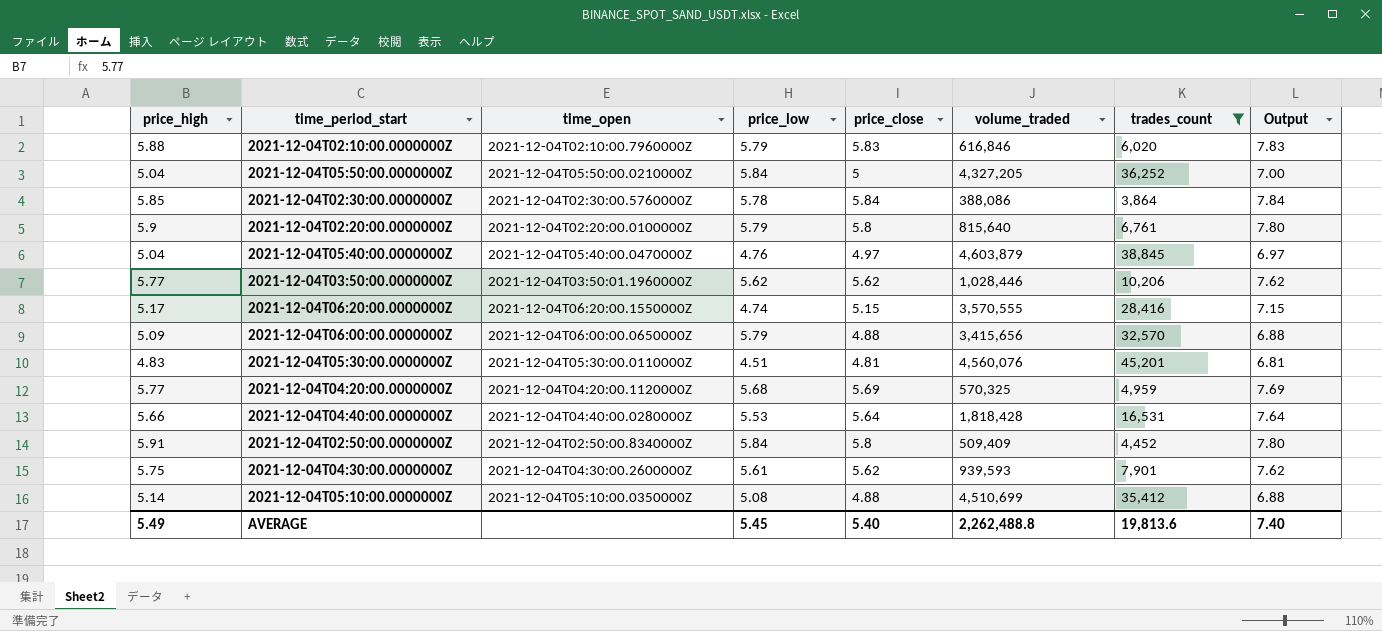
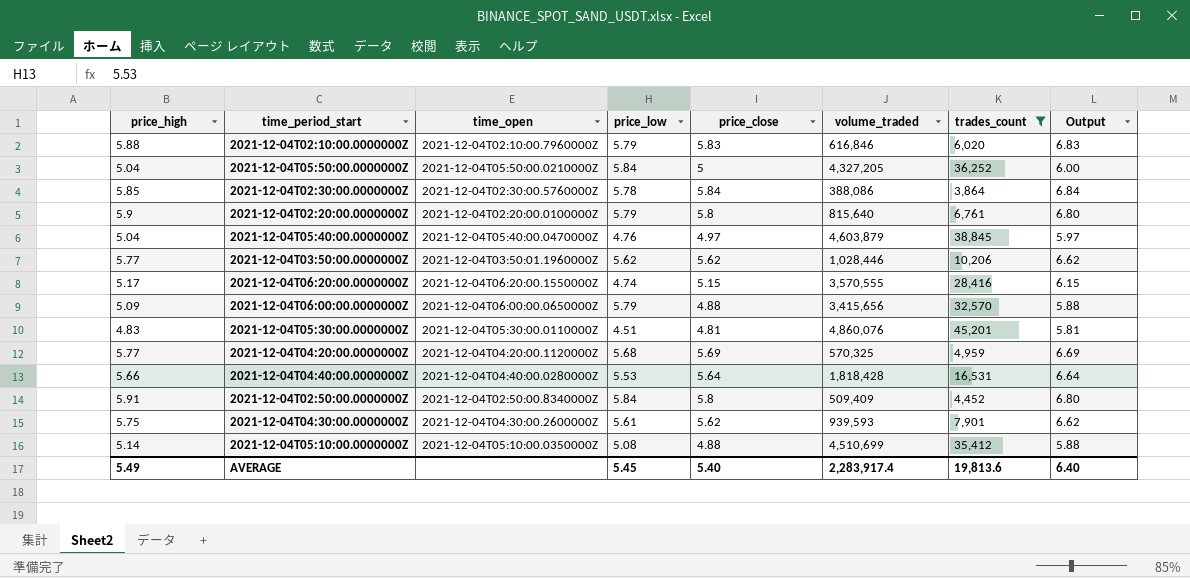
column Output | formula: [price_close] + 2 -> [price_close] + 1
2021-12-04T05:30:00.0000000Z | volume_traded: 4,560,076 -> 4,860,076
AVERAGE | volume_traded: 2,262,488.8 -> 2,283,917.4
AVERAGE | Output: 7.40 -> 6.40

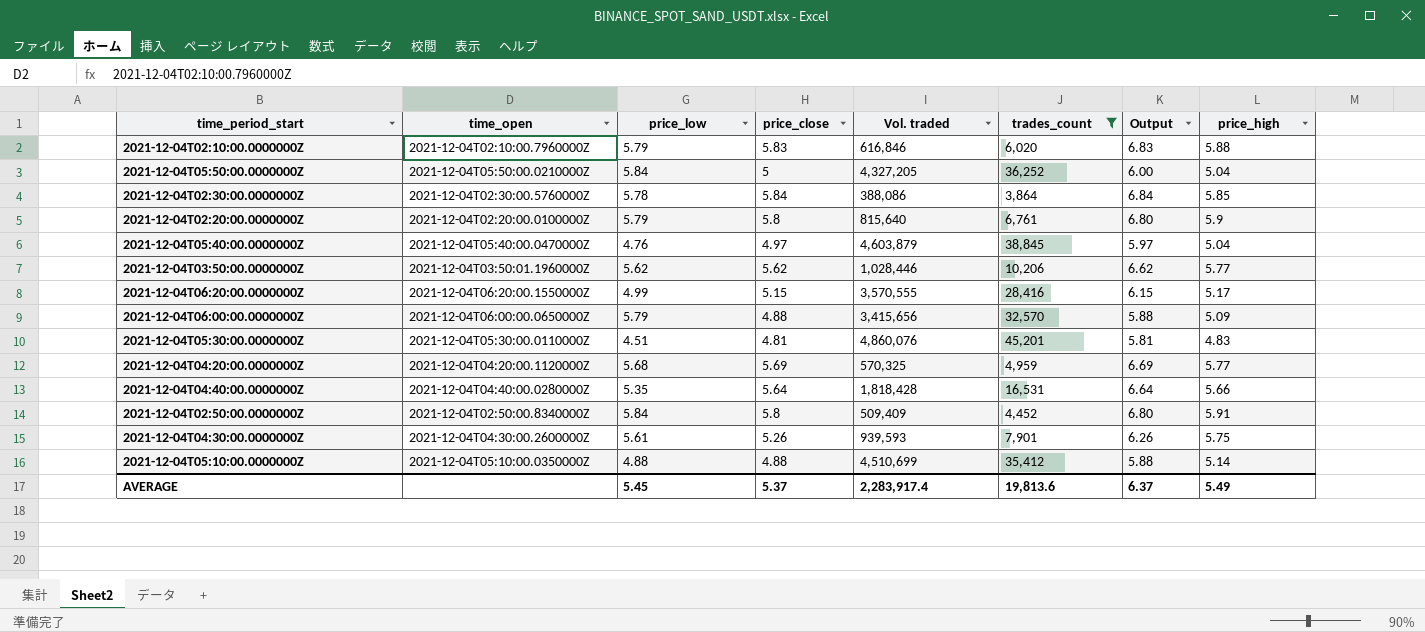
column name: volume_traded -> Vol. traded
column price_high | position: 1 -> 8
2021-12-04T06:20:00.0000000Z | price_low: 4.74 -> 4.99
2021-12-04T04:40:00.0000000Z | price_low: 5.53 -> 5.35
2021-12-04T04:30:00.0000000Z | price_close: 5.62 -> 5.26
2021-12-04T04:30:00.0000000Z | Output: 6.62 -> 6.26
2021-12-04T05:10:00.0000000Z | price_low: 5.08 -> 4.88
AVERAGE | price_close: 5.40 -> 5.37
AVERAGE | Output: 6.40 -> 6.37

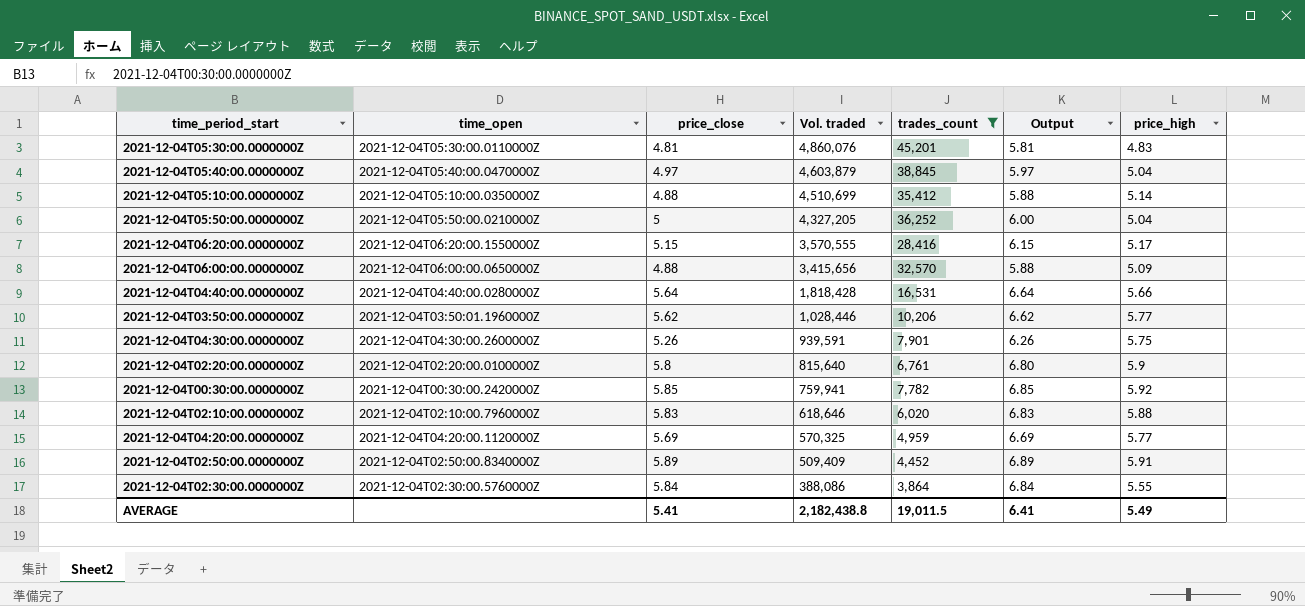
row order: none -> Vol. traded descending
column price_low | position: 3 -> none
2021-12-04T04:30:00.0000000Z | Vol. traded: 939,593 -> 939,591
row 2021-12-04T00:30:00.0000000Z: none -> 2021-12-04T00:30:00.2420000Z | 5.85 | 759,941 | 7,782 | 6.85 | 5.92
2021-12-04T02:10:00.0000000Z | Vol. traded: 616,846 -> 618,646
2021-12-04T02:50:00.0000000Z | price_close: 5.8 -> 5.89
2021-12-04T02:50:00.0000000Z | Output: 6.80 -> 6.89
2021-12-04T02:30:00.0000000Z | price_high: 5.85 -> 5.55
AVERAGE | price_close: 5.37 -> 5.41
AVERAGE | Vol. traded: 2,283,917.4 -> 2,182,438.8
AVERAGE | trades_count: 19,813.6 -> 19,011.5
AVERAGE | Output: 6.37 -> 6.41

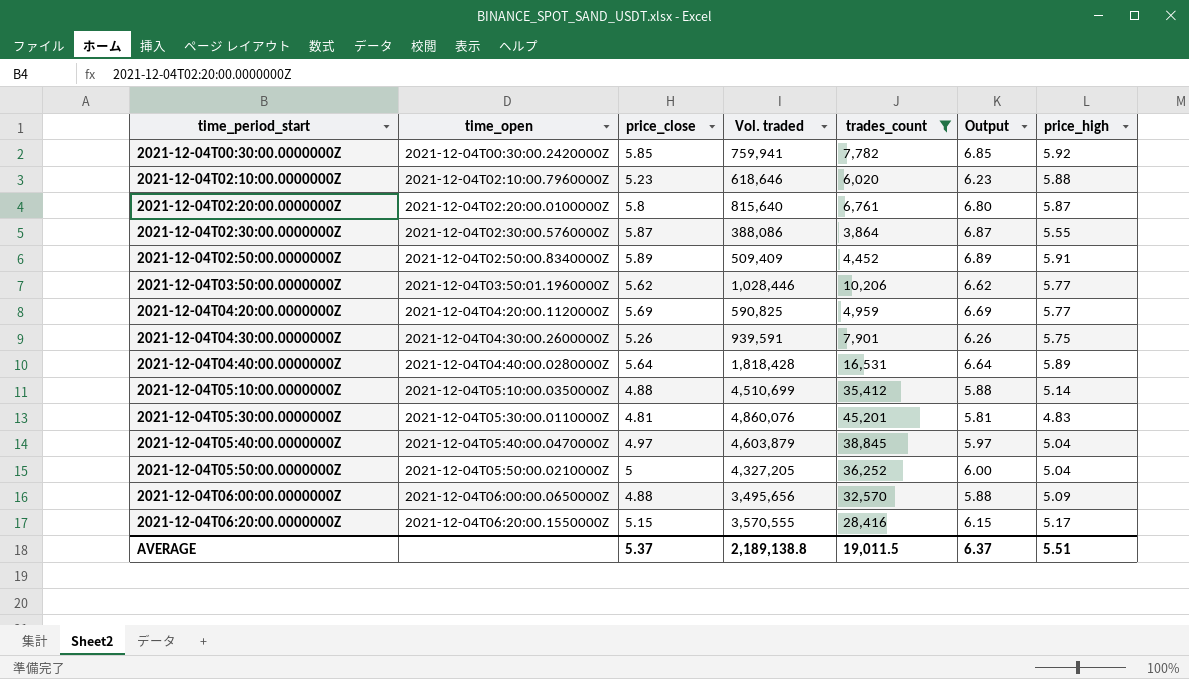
row order: Vol. traded descending -> time_period_start ascending
2021-12-04T02:10:00.0000000Z | price_close: 5.83 -> 5.23
2021-12-04T02:10:00.0000000Z | Output: 6.83 -> 6.23
2021-12-04T02:20:00.0000000Z | price_high: 5.9 -> 5.87
2021-12-04T02:30:00.0000000Z | price_close: 5.84 -> 5.87
2021-12-04T02:30:00.0000000Z | Output: 6.84 -> 6.87
2021-12-04T04:20:00.0000000Z | Vol. traded: 570,325 -> 590,825
2021-12-04T04:40:00.0000000Z | price_high: 5.66 -> 5.89
2021-12-04T06:00:00.0000000Z | Vol. traded: 3,415,656 -> 3,495,656
AVERAGE | price_close: 5.41 -> 5.37
AVERAGE | Vol. traded: 2,182,438.8 -> 2,189,138.8
AVERAGE | Output: 6.41 -> 6.37
AVERAGE | price_high: 5.49 -> 5.51

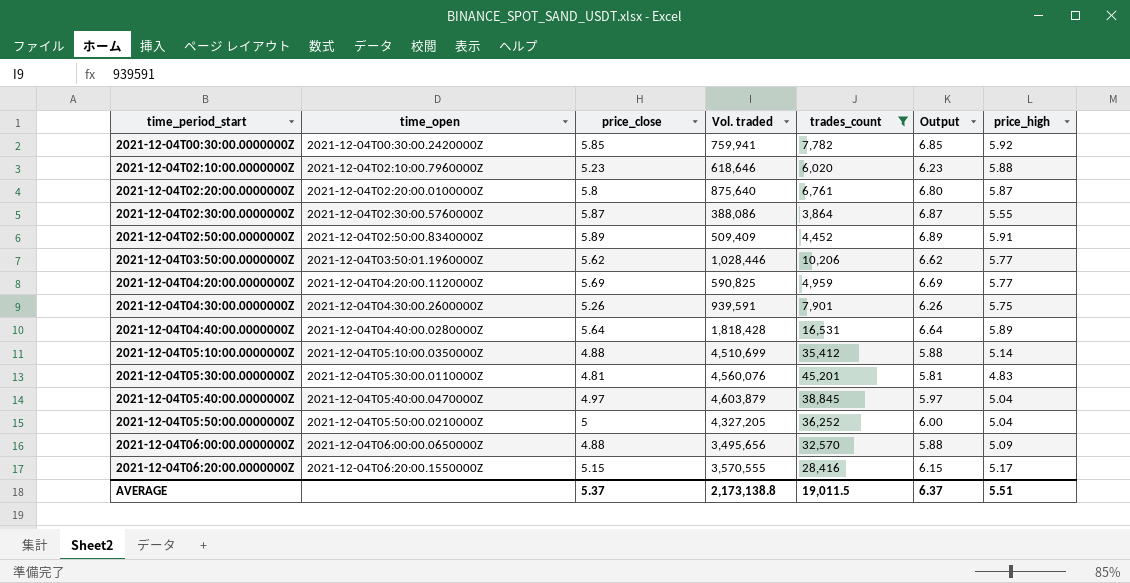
2021-12-04T02:20:00.0000000Z | Vol. traded: 815,640 -> 875,640
2021-12-04T05:30:00.0000000Z | Vol. traded: 4,860,076 -> 4,560,076
AVERAGE | Vol. traded: 2,189,138.8 -> 2,173,138.8

